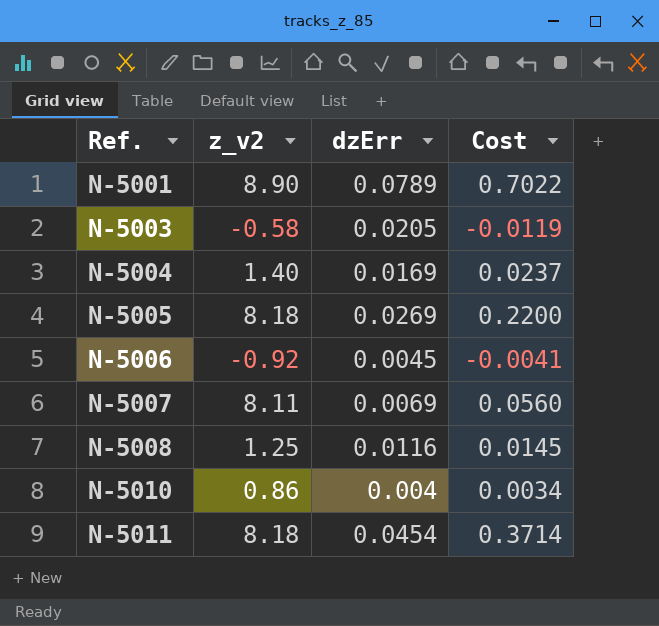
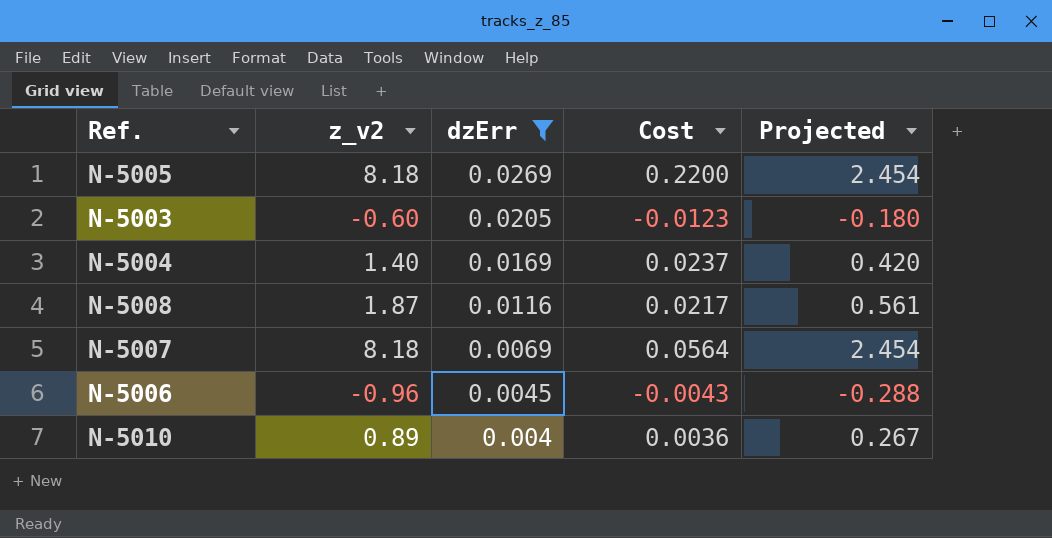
filter: none -> dzErr <= 0.0269
row order: Ref. ascending -> dzErr descending
column Projected | formula: none -> [z_v2] * 0.3
N-5003 | z_v2: -0.58 -> -0.60
N-5003 | Cost: -0.0119 -> -0.0123
N-5008 | z_v2: 1.25 -> 1.87
N-5008 | Cost: 0.0145 -> 0.0217
N-5007 | z_v2: 8.11 -> 8.18
N-5007 | Cost: 0.0560 -> 0.0564
N-5006 | z_v2: -0.92 -> -0.96
N-5006 | Cost: -0.0041 -> -0.0043
N-5010 | z_v2: 0.86 -> 0.89
N-5010 | Cost: 0.0034 -> 0.0036

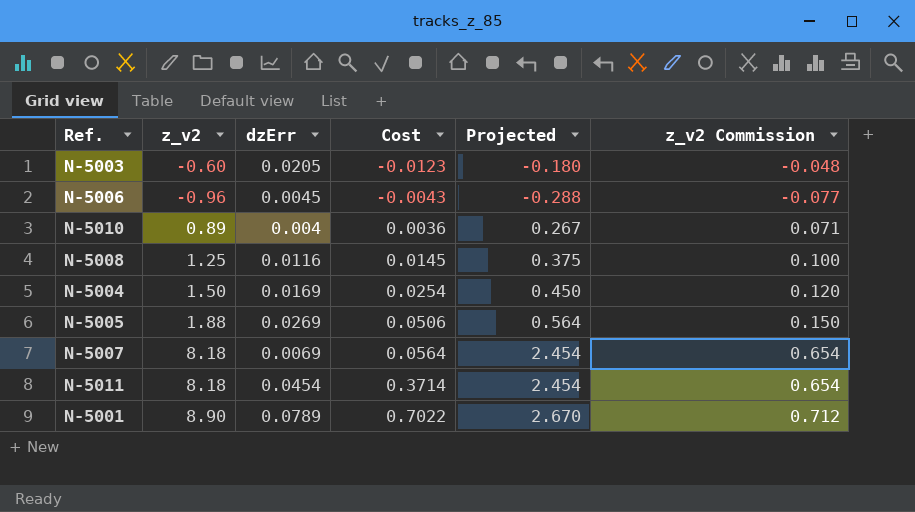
filter: dzErr <= 0.0269 -> none
row order: dzErr descending -> Cost ascending
column z_v2 Commission | formula: none -> [z_v2] * 0.08
N-5008 | z_v2: 1.87 -> 1.25
N-5008 | Cost: 0.0217 -> 0.0145
N-5008 | Projected: 0.561 -> 0.375
N-5004 | z_v2: 1.40 -> 1.50
N-5004 | Cost: 0.0237 -> 0.0254
N-5004 | Projected: 0.420 -> 0.450
N-5005 | z_v2: 8.18 -> 1.88
N-5005 | Cost: 0.2200 -> 0.0506
N-5005 | Projected: 2.454 -> 0.564

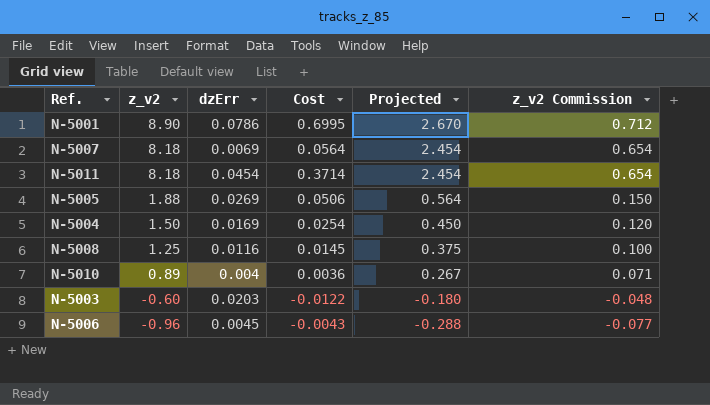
row order: Cost ascending -> z_v2 descending
N-5001 | dzErr: 0.0789 -> 0.0786
N-5001 | Cost: 0.7022 -> 0.6995
N-5003 | dzErr: 0.0205 -> 0.0203
N-5003 | Cost: -0.0123 -> -0.0122

